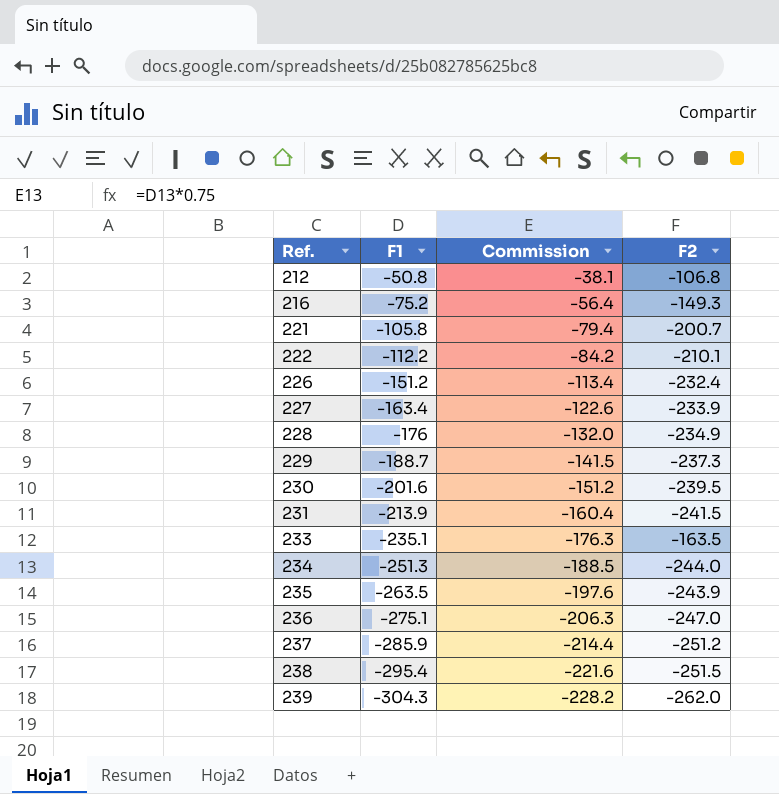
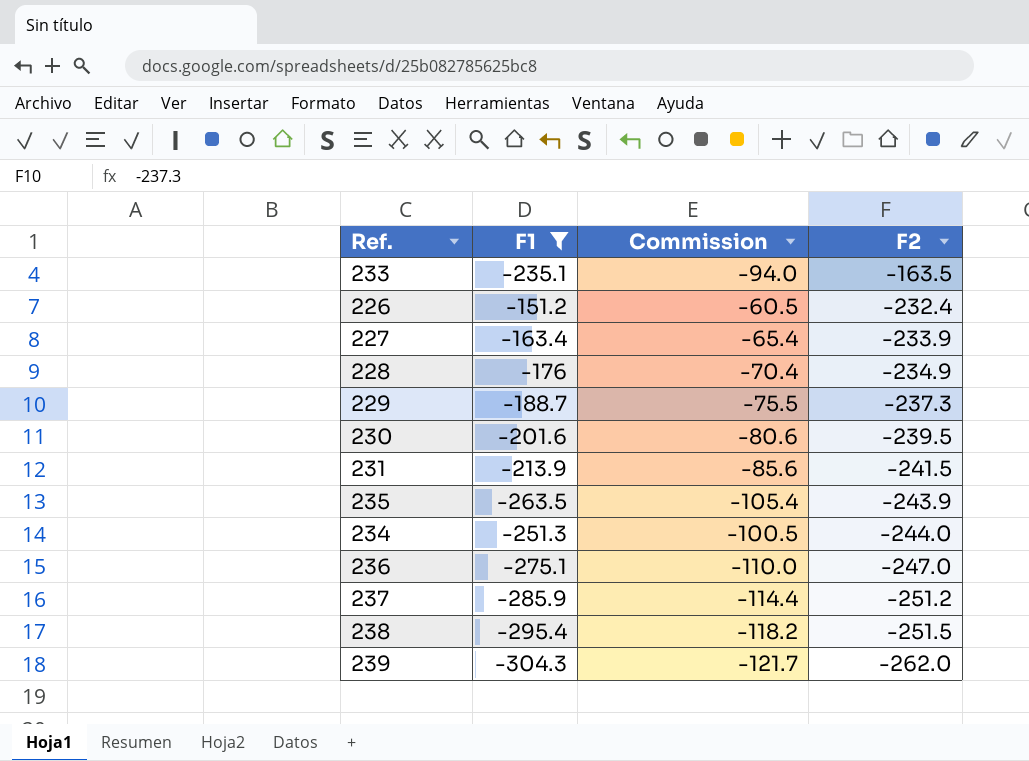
filter: none -> F1 <= -151.2
row order: Ref. ascending -> F2 descending
column Commission | formula: [F1] * 0.75 -> [F1] * 0.4

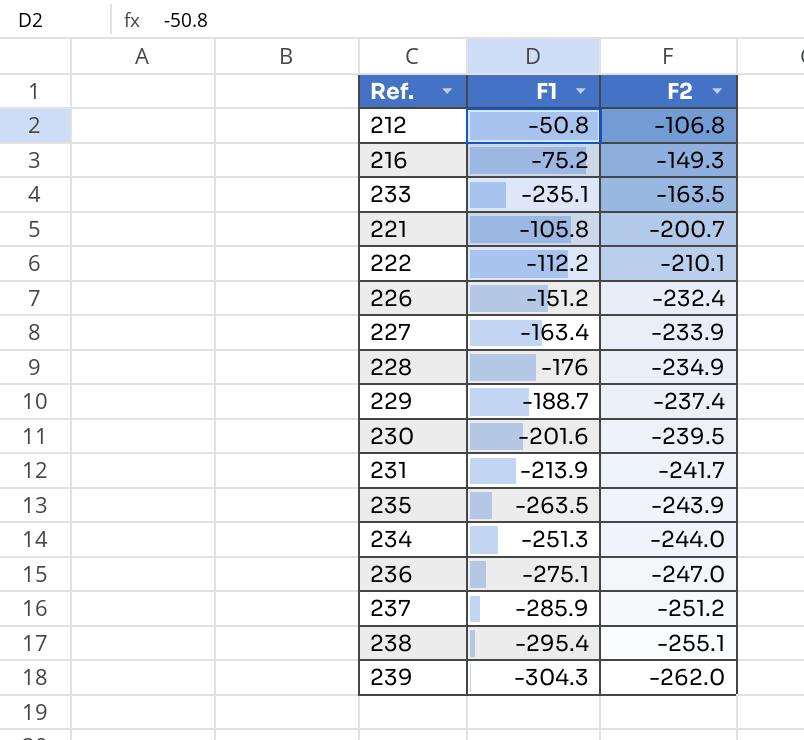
filter: F1 <= -151.2 -> none
column Commission | formula: [F1] * 0.4 -> none
229 | F2: -237.3 -> -237.4
231 | F2: -241.5 -> -241.7
238 | F2: -251.5 -> -255.1

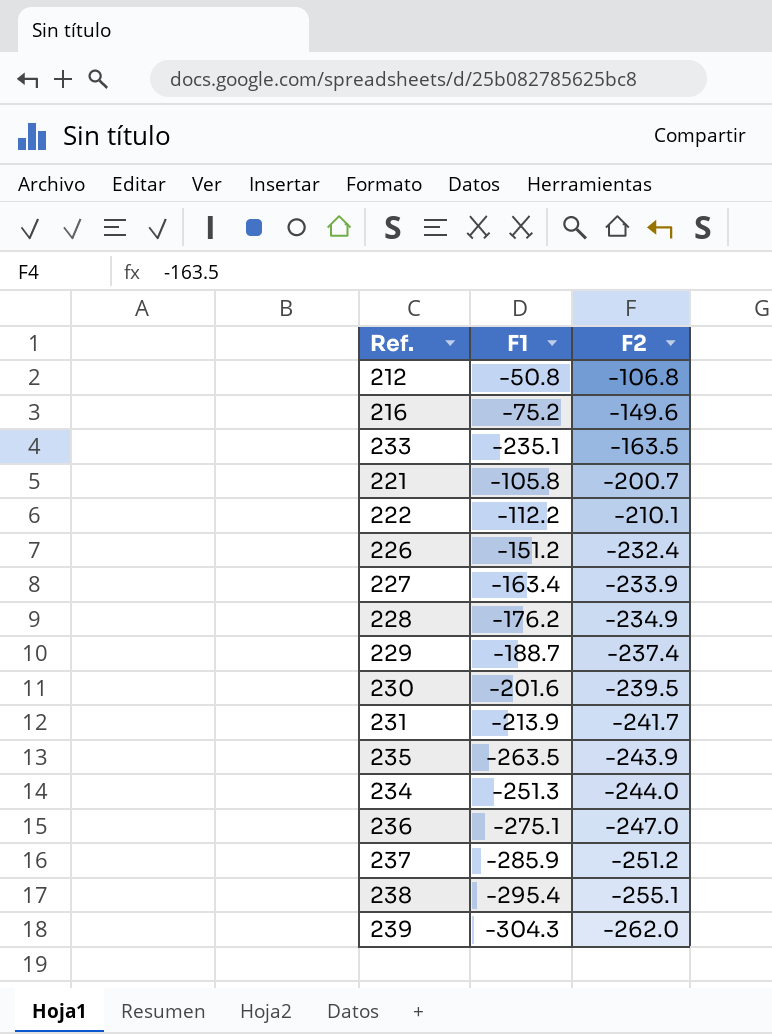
216 | F2: -149.3 -> -149.6
228 | F1: -176 -> -176.2

